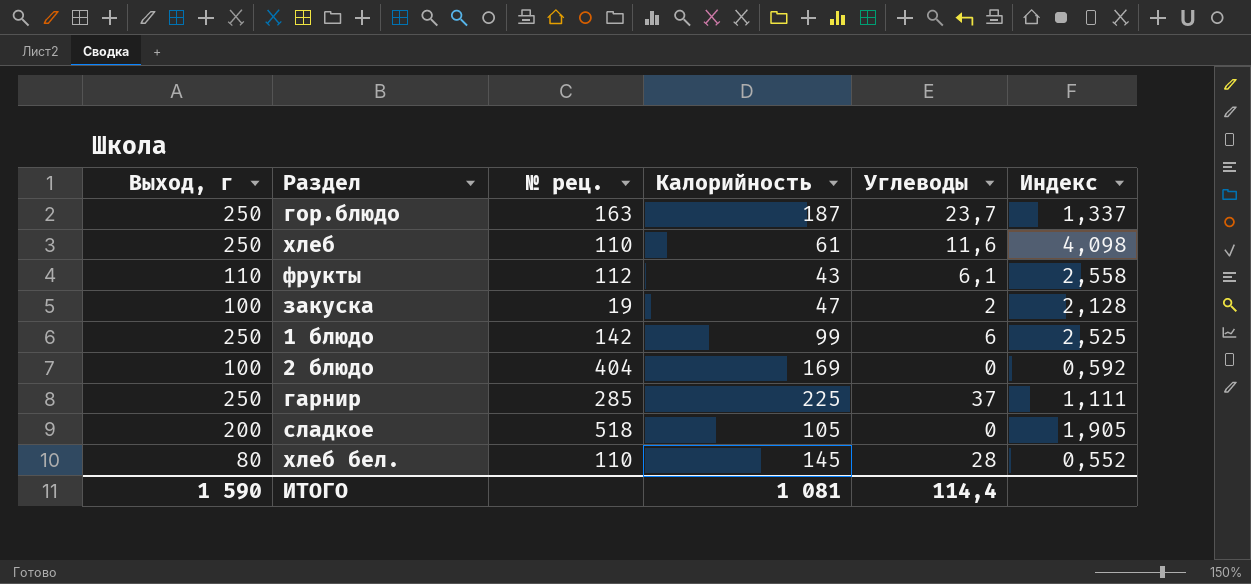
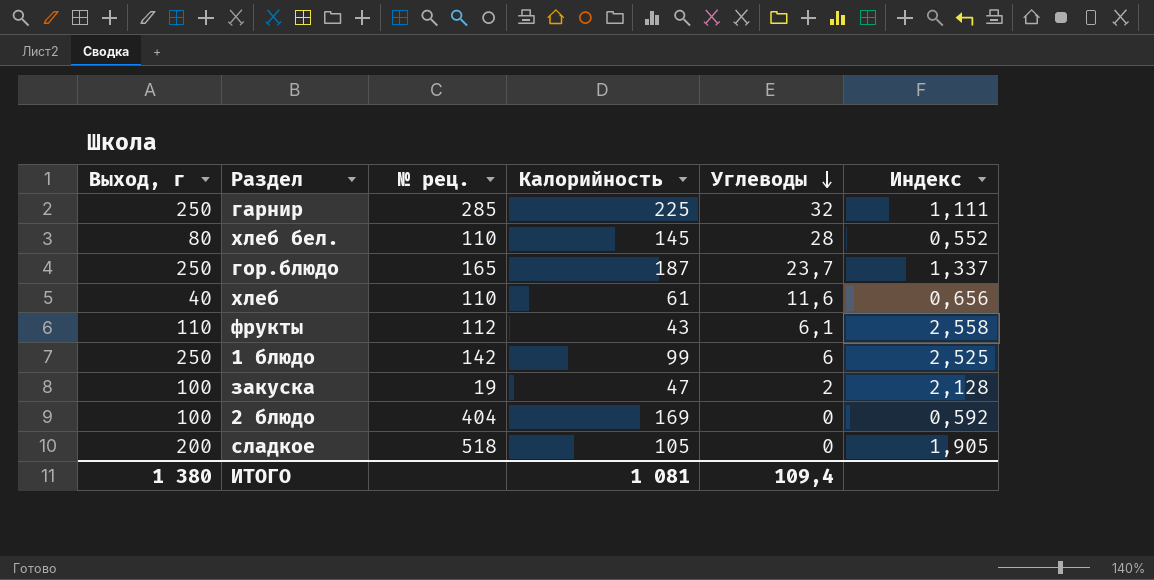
row order: none -> Углеводы descending
гарнир | Углеводы: 37 -> 32
гор.блюдо | № рец.: 163 -> 165
хлеб | Выход, г: 250 -> 40
хлеб | Индекс: 4,098 -> 0,656
ИТОГО | Выход, г: 1 590 -> 1 380
ИТОГО | Углеводы: 114,4 -> 109,4

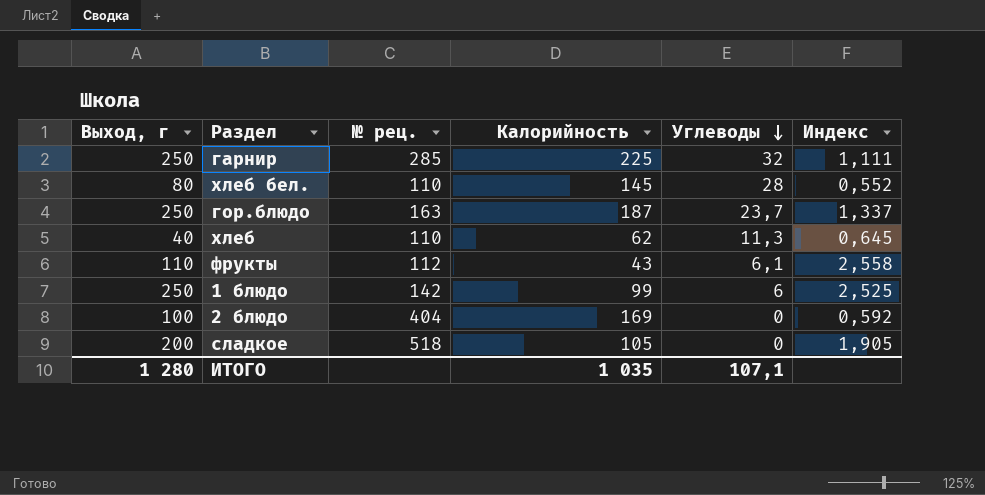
row закуска: 100 | 19 | 47 | 2 | 2,128 -> none
гор.блюдо | № рец.: 165 -> 163
хлеб | Калорийность: 61 -> 62
хлеб | Углеводы: 11,6 -> 11,3
хлеб | Индекс: 0,656 -> 0,645
ИТОГО | Выход, г: 1 380 -> 1 280
ИТОГО | Калорийность: 1 081 -> 1 035
ИТОГО | Углеводы: 109,4 -> 107,1

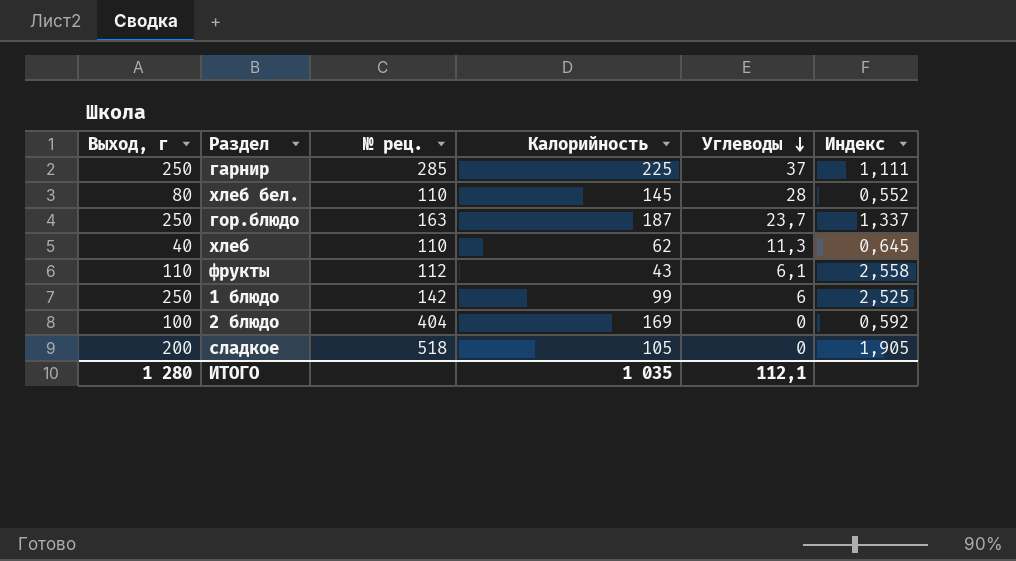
гарнир | Углеводы: 32 -> 37
ИТОГО | Углеводы: 107,1 -> 112,1

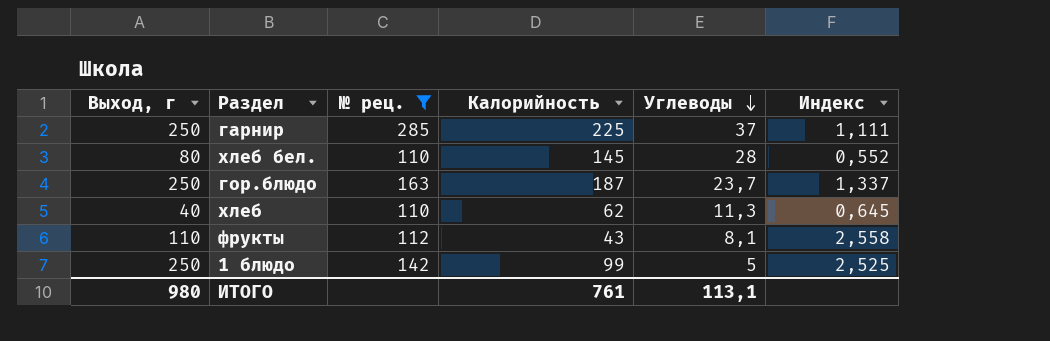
filter: none -> № рец. <= 285
фрукты | Углеводы: 6,1 -> 8,1
1 блюдо | Углеводы: 6 -> 5
ИТОГО | Выход, г: 1 280 -> 980
ИТОГО | Калорийность: 1 035 -> 761
ИТОГО | Углеводы: 112,1 -> 113,1

